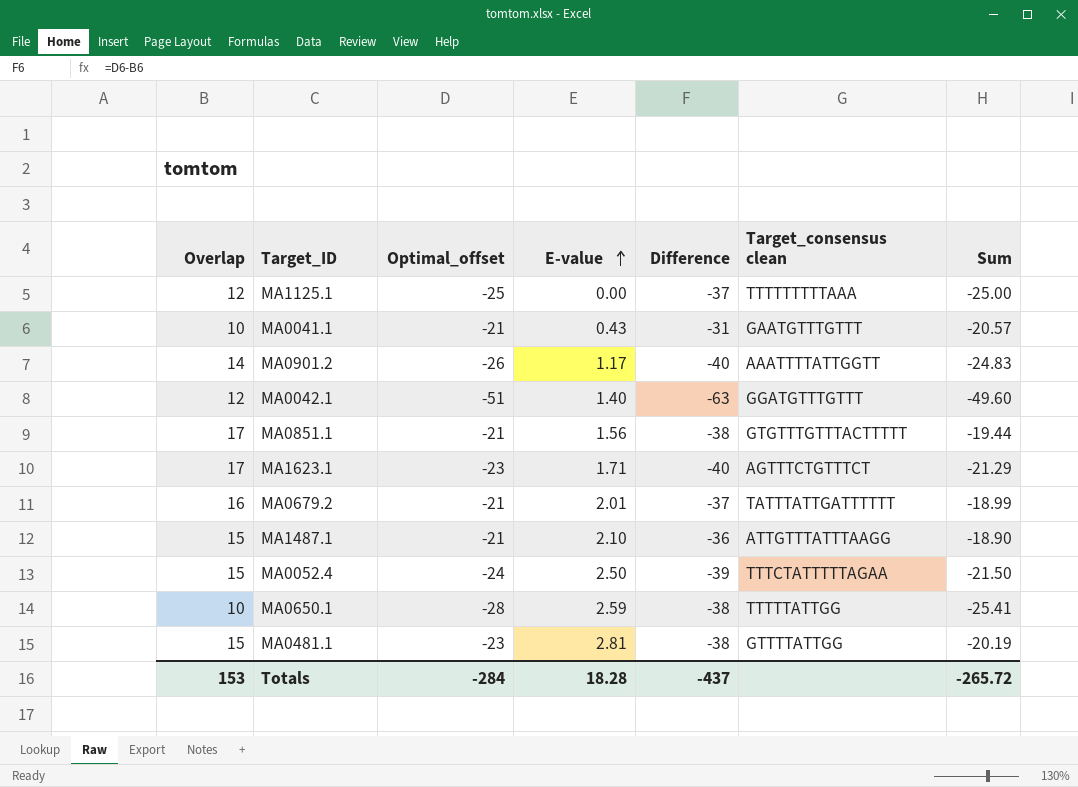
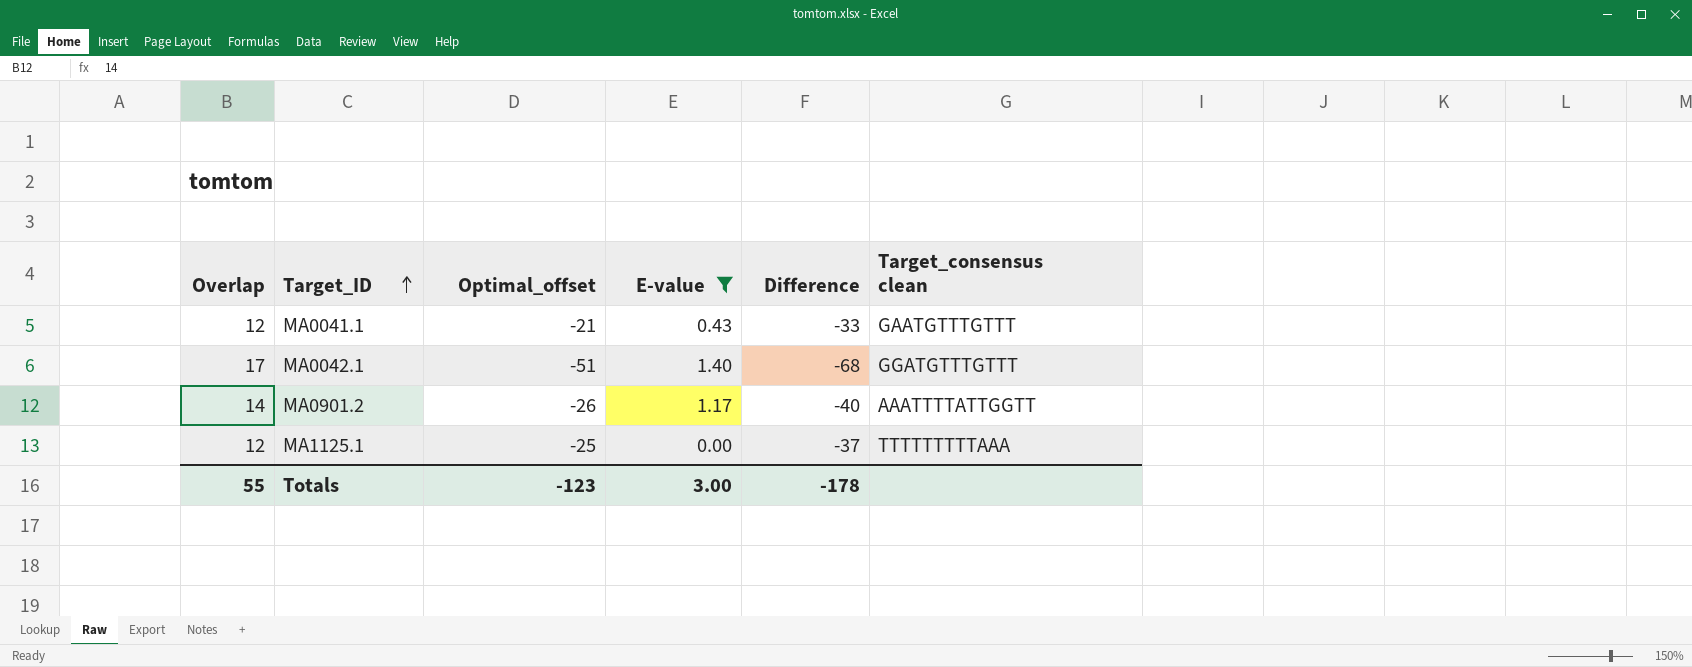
filter: none -> E-value <= 1.40
row order: E-value ascending -> Target_ID ascending
column Sum | formula: [Optimal_offset] + [E-value] -> none
MA0041.1 | Overlap: 10 -> 12
MA0041.1 | Difference: -31 -> -33
MA0042.1 | Overlap: 12 -> 17
MA0042.1 | Difference: -63 -> -68
Totals | Overlap: 153 -> 55
Totals | Optimal_offset: -284 -> -123
Totals | E-value: 18.28 -> 3.00
Totals | Difference: -437 -> -178

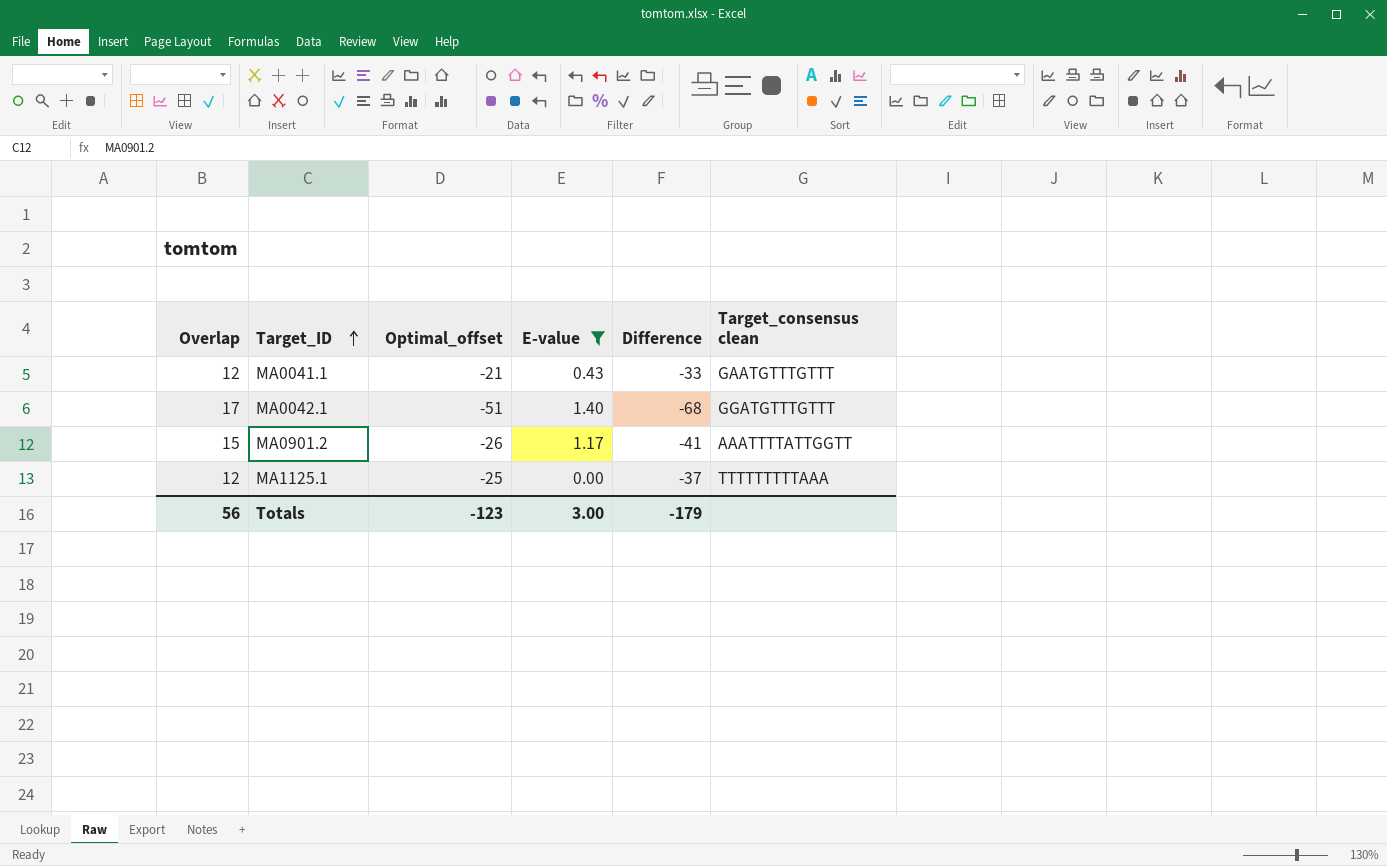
MA0901.2 | Overlap: 14 -> 15
MA0901.2 | Difference: -40 -> -41
Totals | Overlap: 55 -> 56
Totals | Difference: -178 -> -179

